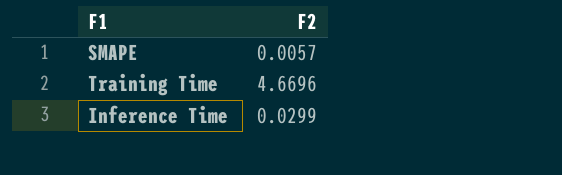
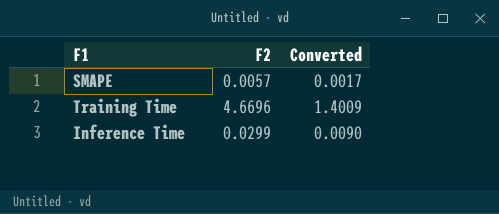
column Converted | formula: none -> [F2] * 0.3

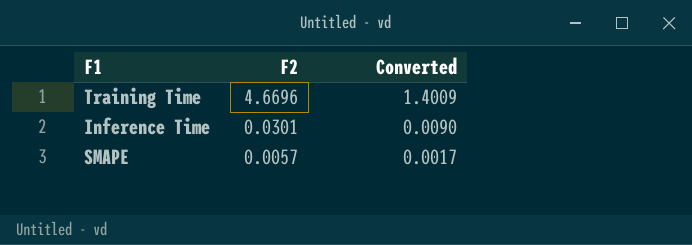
row order: none -> F2 descending
Inference Time | F2: 0.0299 -> 0.0301

